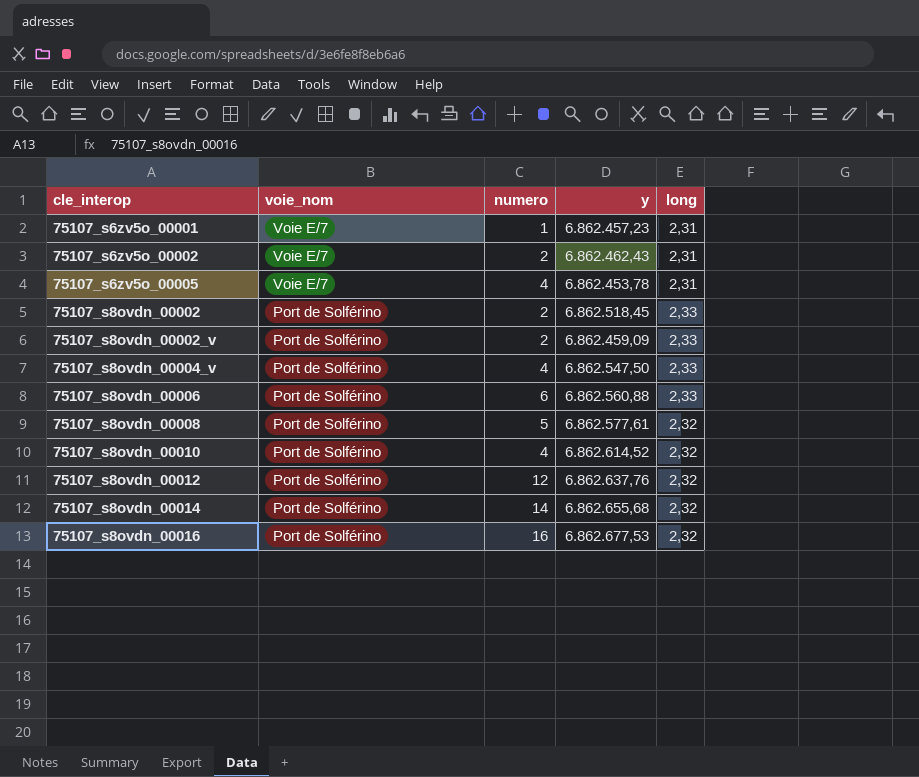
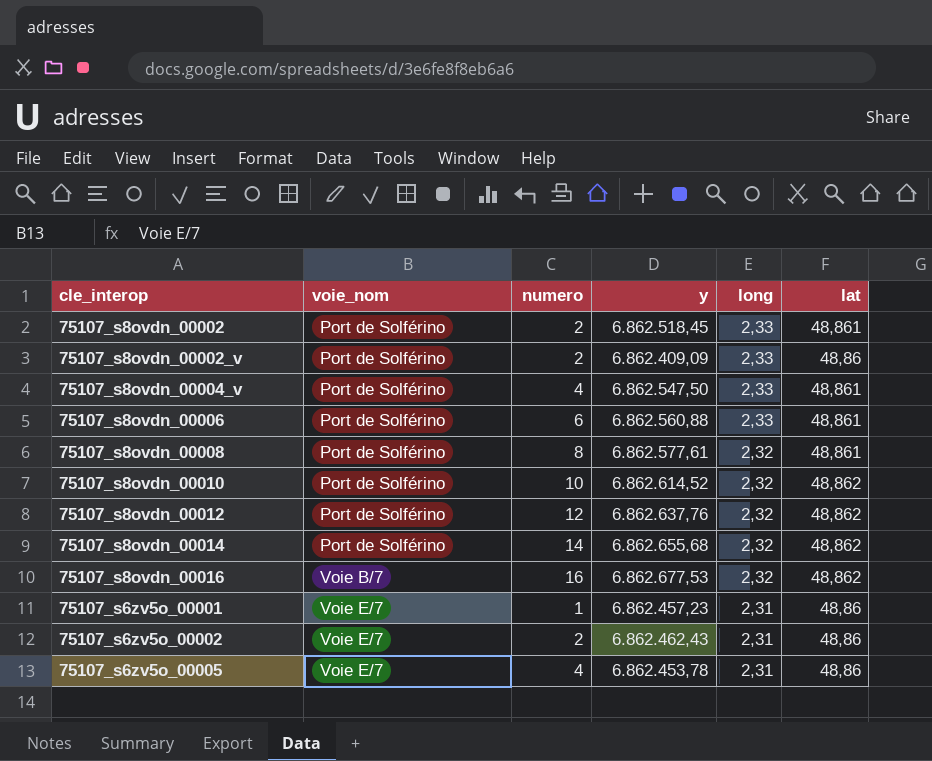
row order: cle_interop ascending -> voie_nom ascending
column lat | position: none -> 6
75107_s8ovdn_00002_v | y: 6.862.459,09 -> 6.862.409,09
75107_s8ovdn_00008 | numero: 5 -> 8
75107_s8ovdn_00010 | numero: 4 -> 10
75107_s8ovdn_00016 | voie_nom: Port de Solférino -> Voie B/7

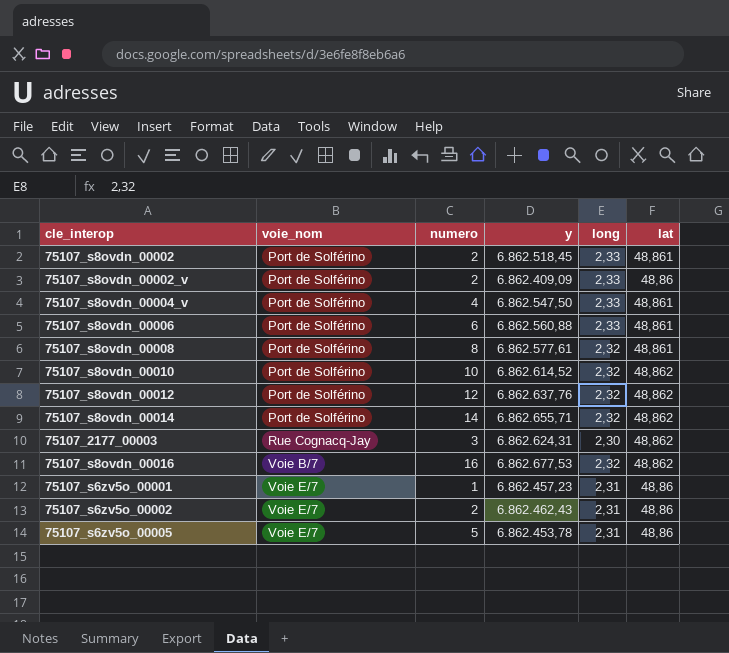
75107_s8ovdn_00014 | y: 6.862.655,68 -> 6.862.655,71
row 75107_2177_00003: none -> Rue Cognacq-Jay | 3 | 6.862.624,31 | 2,30 | 48,862
75107_s6zv5o_00005 | numero: 4 -> 5

